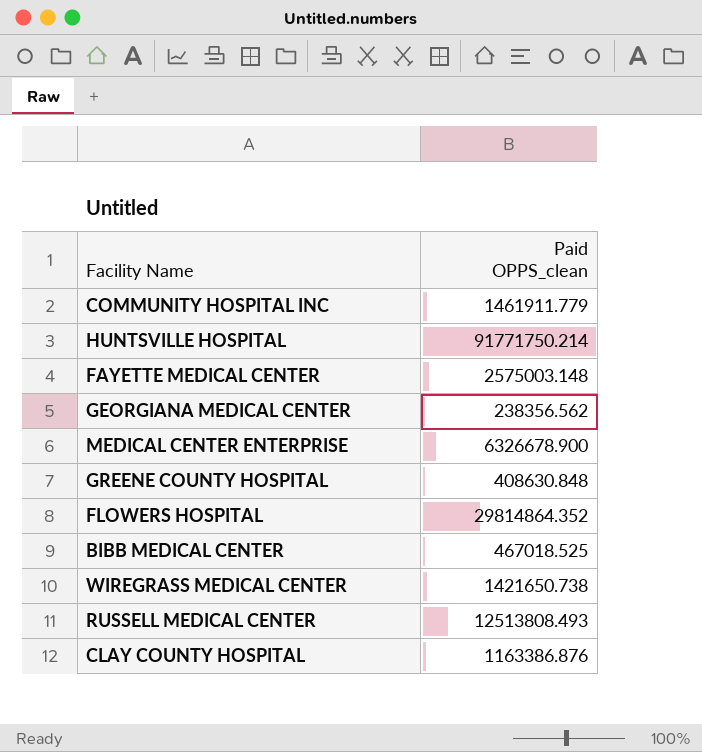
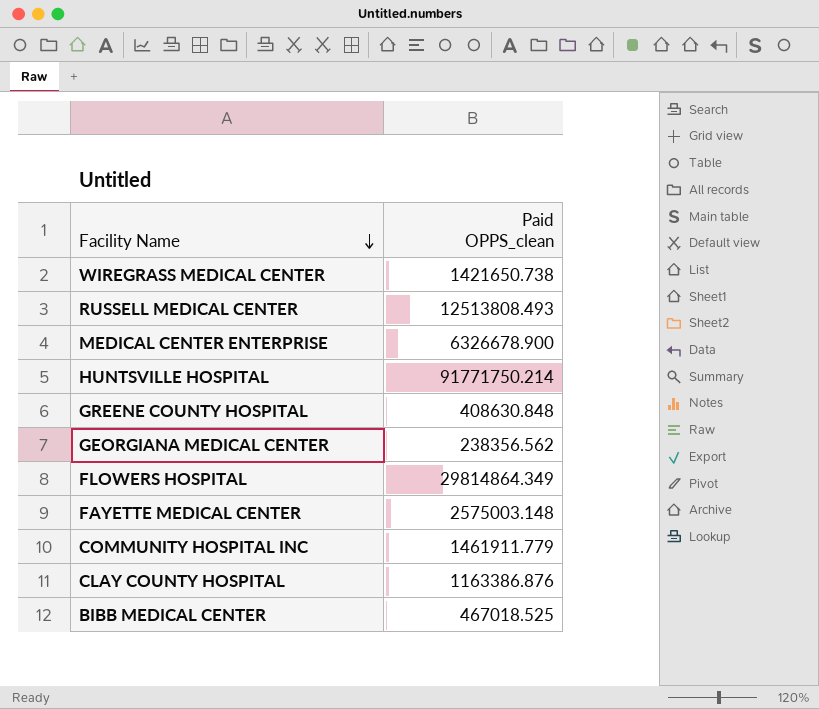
row order: none -> Facility Name descending
FLOWERS HOSPITAL | Paid OPPS_clean: 29814864.352 -> 29814864.349

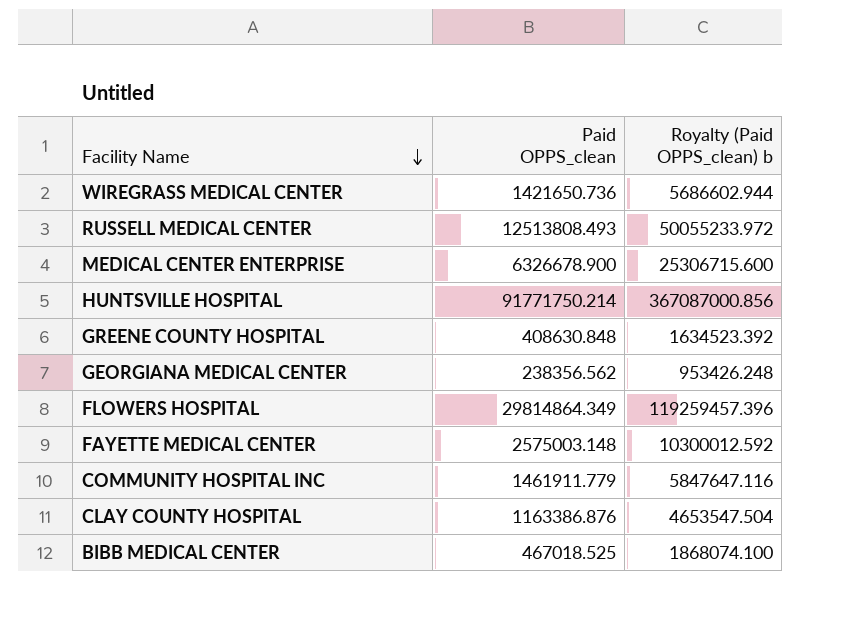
column Royalty (Paid OPPS_clean) b | formula: none -> [Paid OPPS_clean] * 4
WIREGRASS MEDICAL CENTER | Paid OPPS_clean: 1421650.738 -> 1421650.736

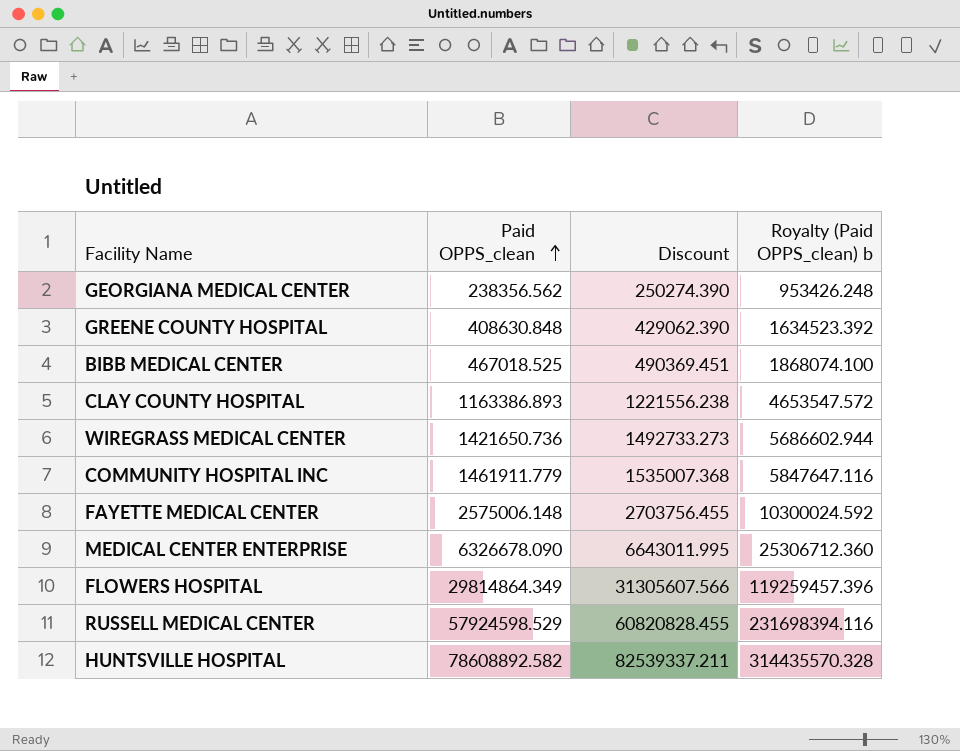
row order: Facility Name descending -> Paid OPPS_clean ascending
column Discount | formula: none -> [Paid OPPS_clean] * 1.05
CLAY COUNTY HOSPITAL | Paid OPPS_clean: 1163386.876 -> 1163386.893
CLAY COUNTY HOSPITAL | Royalty (Paid OPPS_clean) b: 4653547.504 -> 4653547.572
FAYETTE MEDICAL CENTER | Paid OPPS_clean: 2575003.148 -> 2575006.148
FAYETTE MEDICAL CENTER | Royalty (Paid OPPS_clean) b: 10300012.592 -> 10300024.592
MEDICAL CENTER ENTERPRISE | Paid OPPS_clean: 6326678.900 -> 6326678.090
MEDICAL CENTER ENTERPRISE | Royalty (Paid OPPS_clean) b: 25306715.600 -> 25306712.360
RUSSELL MEDICAL CENTER | Paid OPPS_clean: 12513808.493 -> 57924598.529
RUSSELL MEDICAL CENTER | Royalty (Paid OPPS_clean) b: 50055233.972 -> 231698394.116
HUNTSVILLE HOSPITAL | Paid OPPS_clean: 91771750.214 -> 78608892.582
HUNTSVILLE HOSPITAL | Royalty (Paid OPPS_clean) b: 367087000.856 -> 314435570.328

